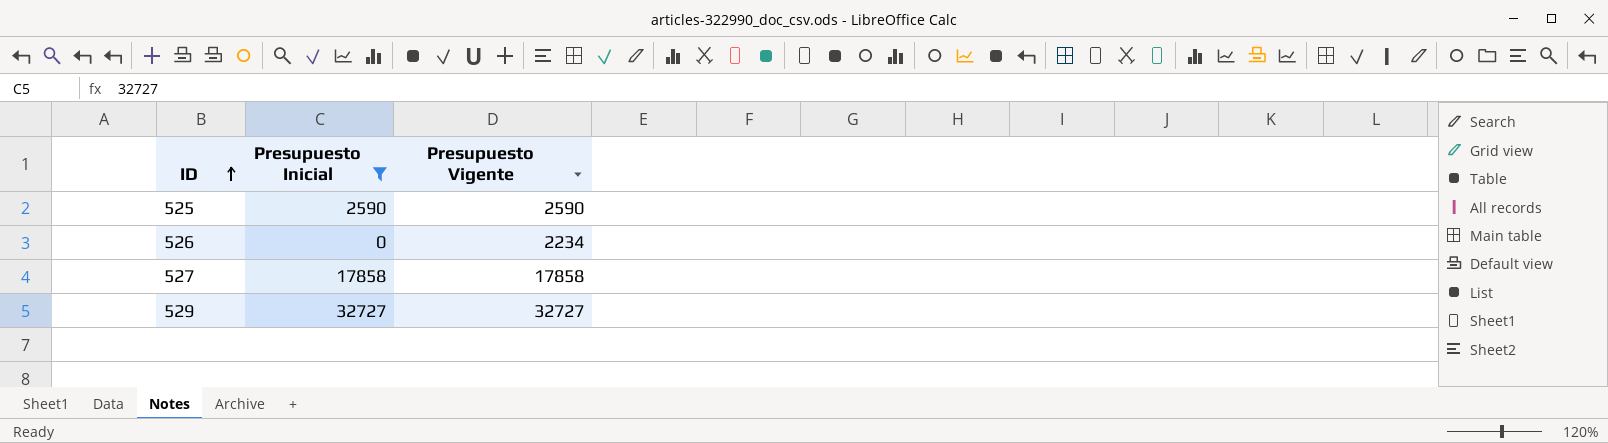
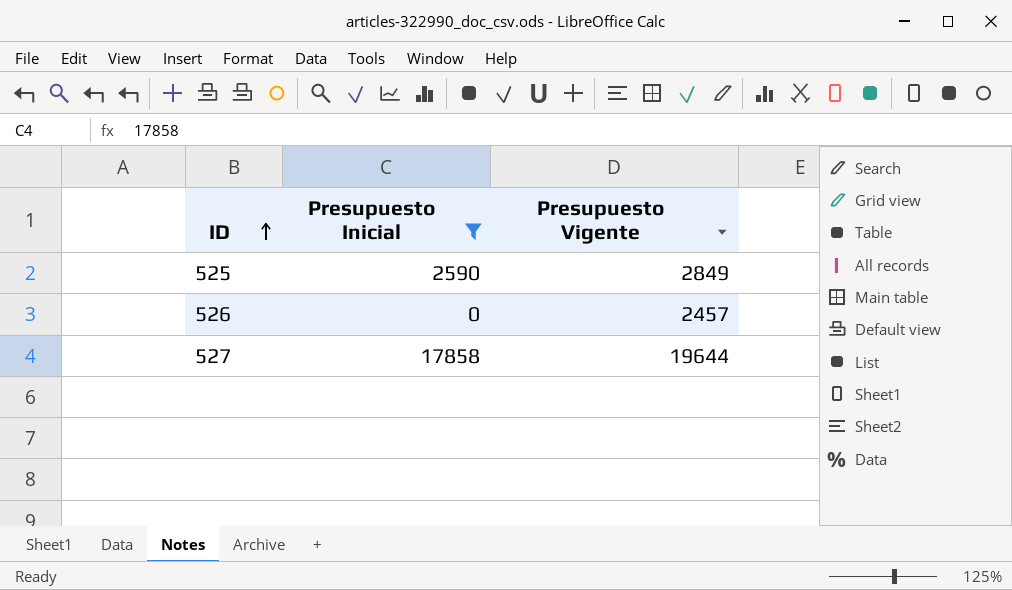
row 529: 32727 | 32727 -> none
525 | Presupuesto Vigente: 2590 -> 2849
526 | Presupuesto Vigente: 2234 -> 2457
527 | Presupuesto Vigente: 17858 -> 19644

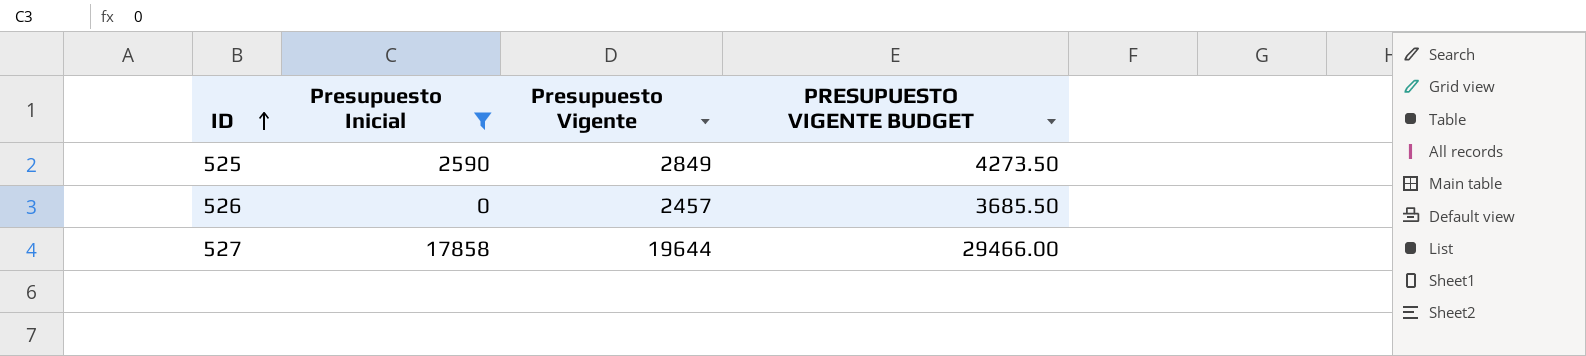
column PRESUPUESTO VIGENTE BUDGET | formula: none -> [Presupuesto Vigente] * 1.5

